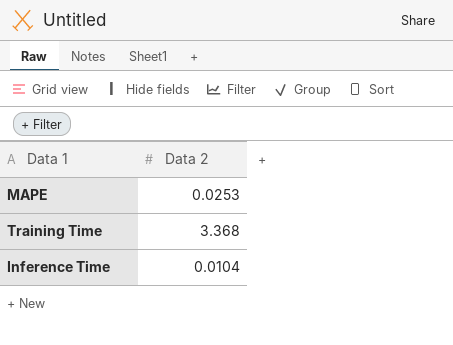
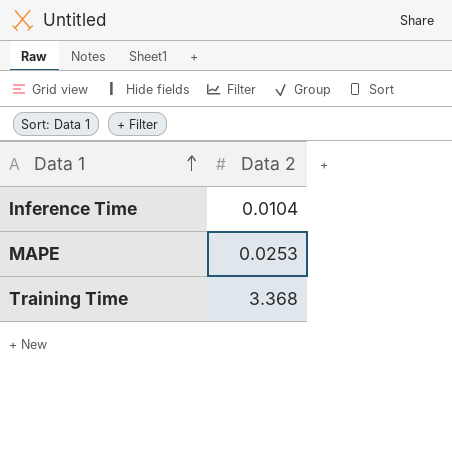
row order: none -> Data 1 ascending

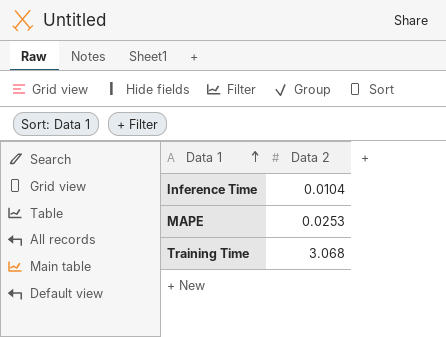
Training Time | Data 2: 3.368 -> 3.068

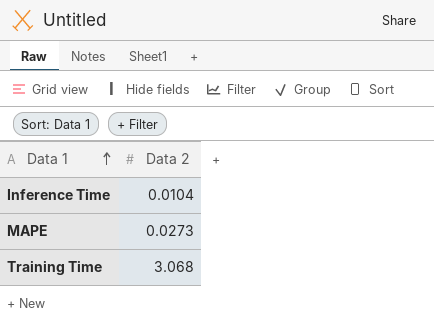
MAPE | Data 2: 0.0253 -> 0.0273

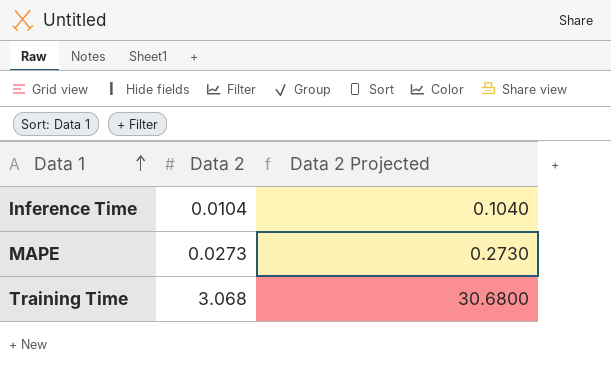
column Data 2 Projected | formula: none -> [Data 2] * 10

